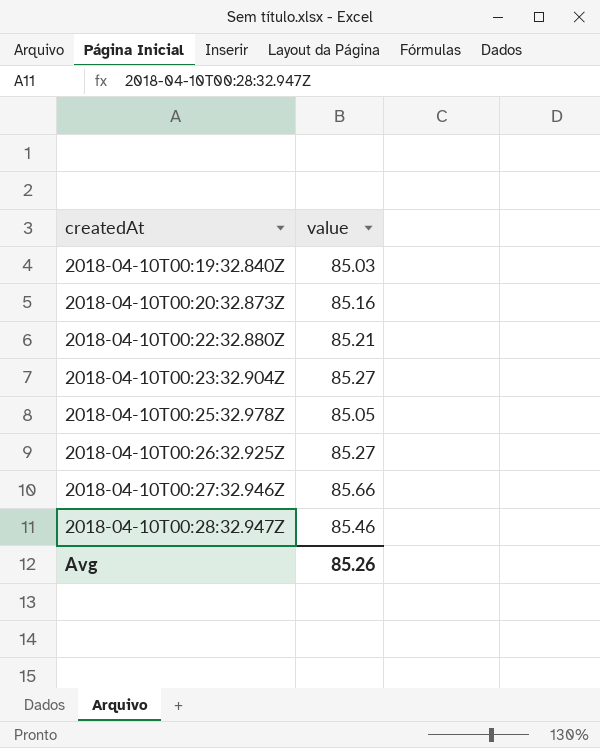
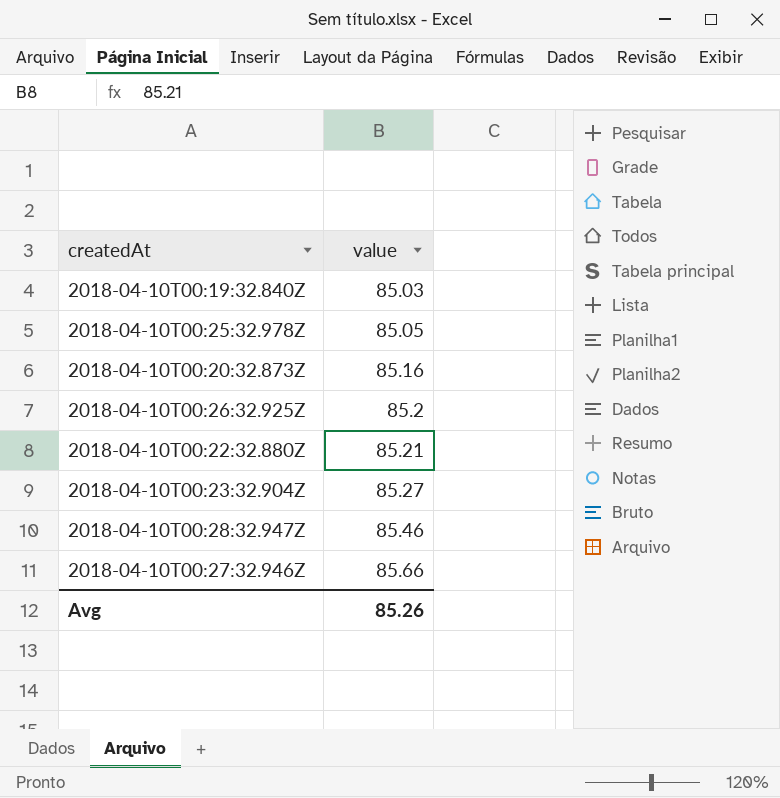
row order: createdAt ascending -> value ascending
2018-04-10T00:26:32.925Z | value: 85.27 -> 85.2

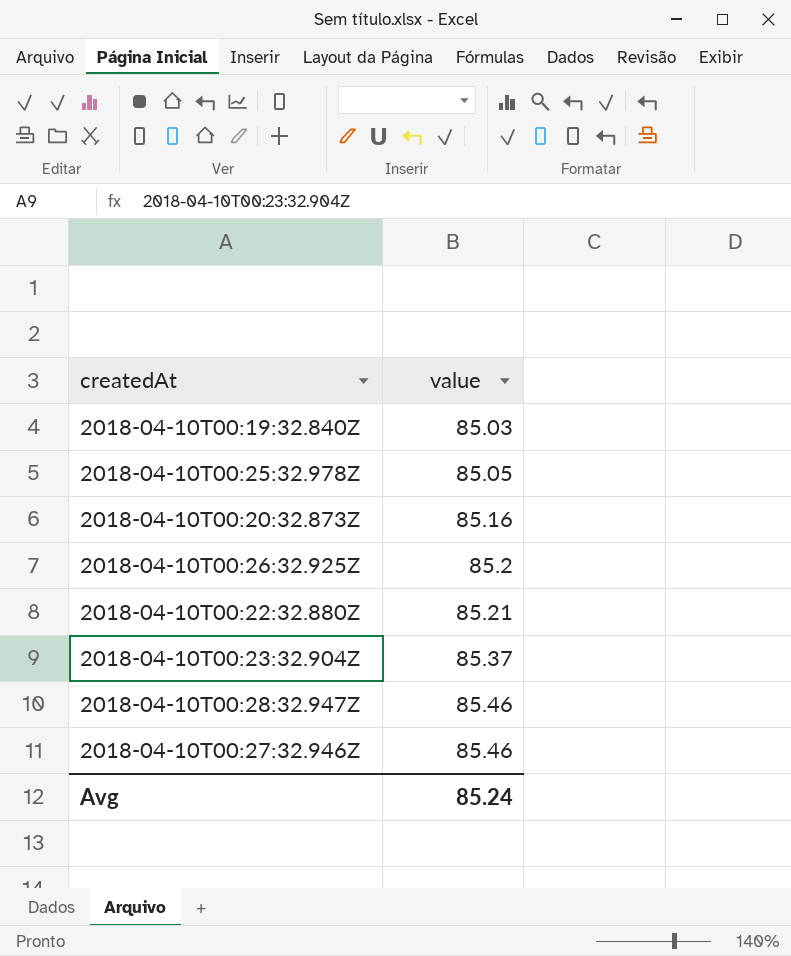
2018-04-10T00:23:32.904Z | value: 85.27 -> 85.37
2018-04-10T00:27:32.946Z | value: 85.66 -> 85.46
Avg | value: 85.26 -> 85.24

